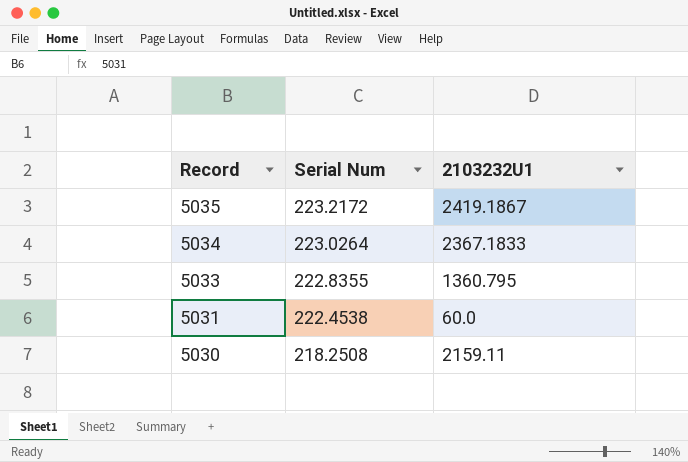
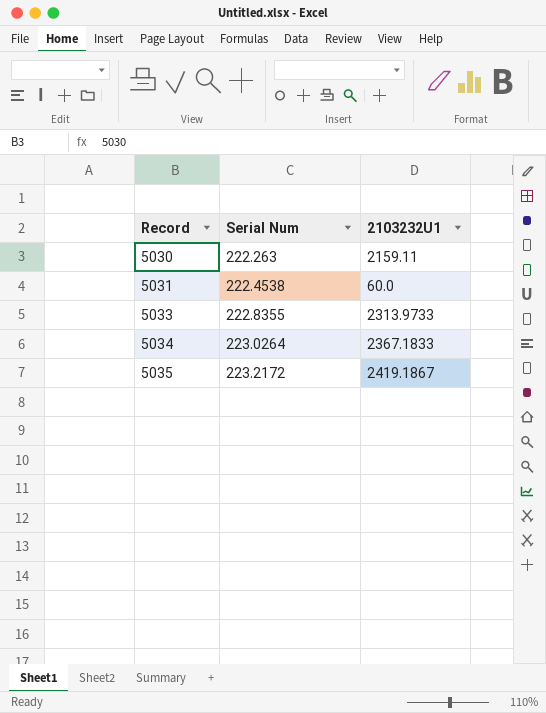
row order: Record descending -> Record ascending
5030 | Serial Num: 218.2508 -> 222.263
5033 | 2103232U1: 1360.795 -> 2313.9733

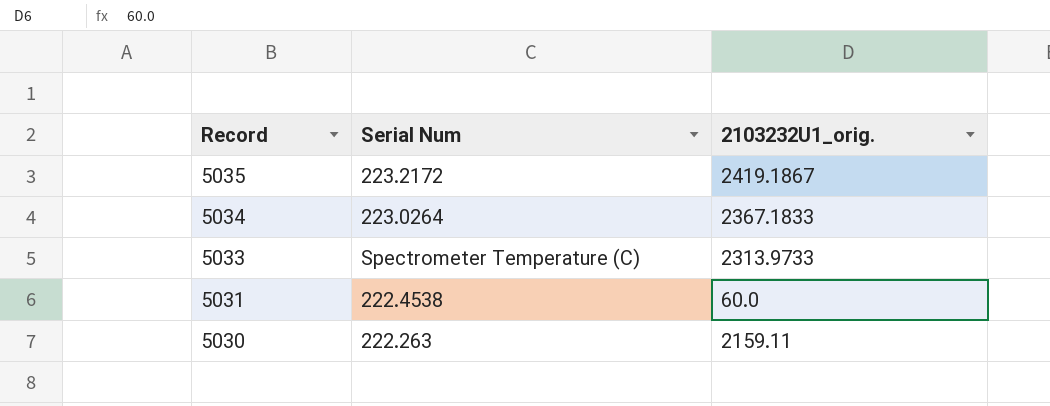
row order: Record ascending -> Record descending
column name: 2103232U1 -> 2103232U1_orig.
5033 | Serial Num: 222.8355 -> Spectrometer Temperature (C)

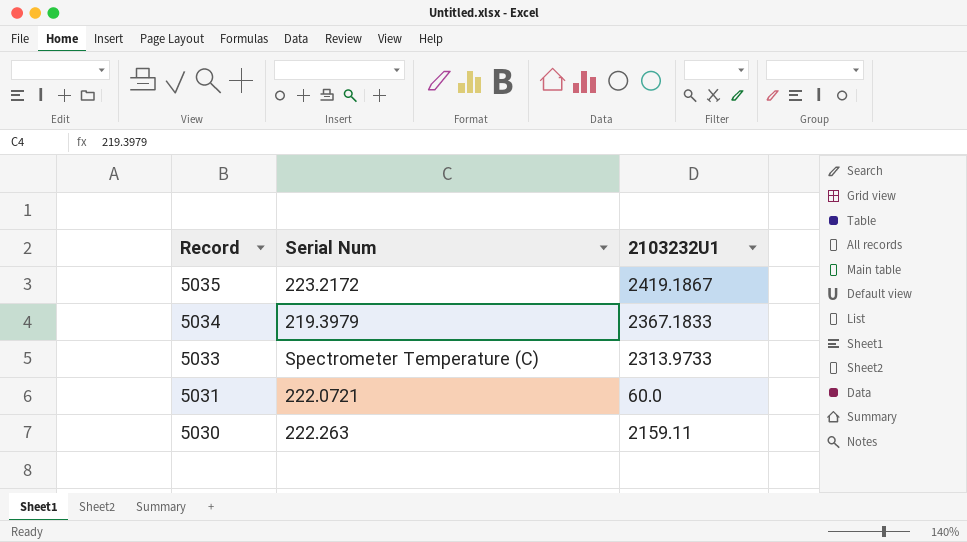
column name: 2103232U1_orig. -> 2103232U1
5034 | Serial Num: 223.0264 -> 219.3979
5031 | Serial Num: 222.4538 -> 222.0721

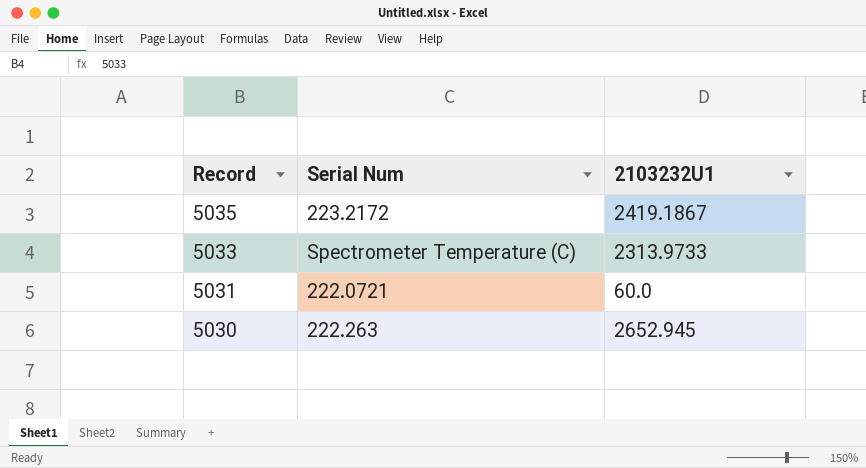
row 5034: 219.3979 | 2367.1833 -> none
5030 | 2103232U1: 2159.11 -> 2652.945

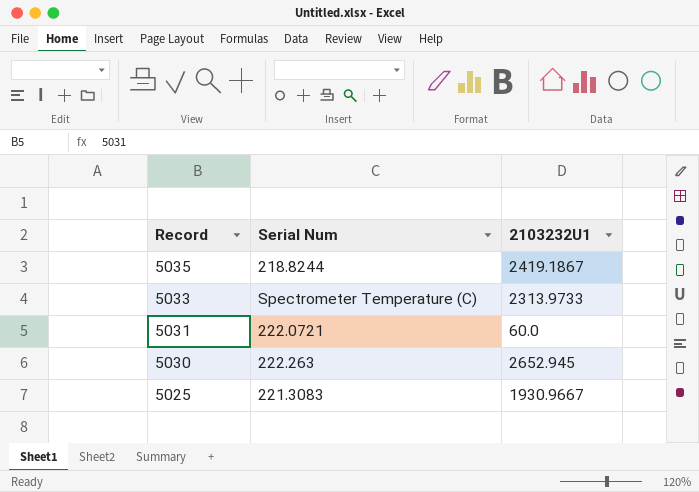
5035 | Serial Num: 223.2172 -> 218.8244
row 5025: none -> 221.3083 | 1930.9667

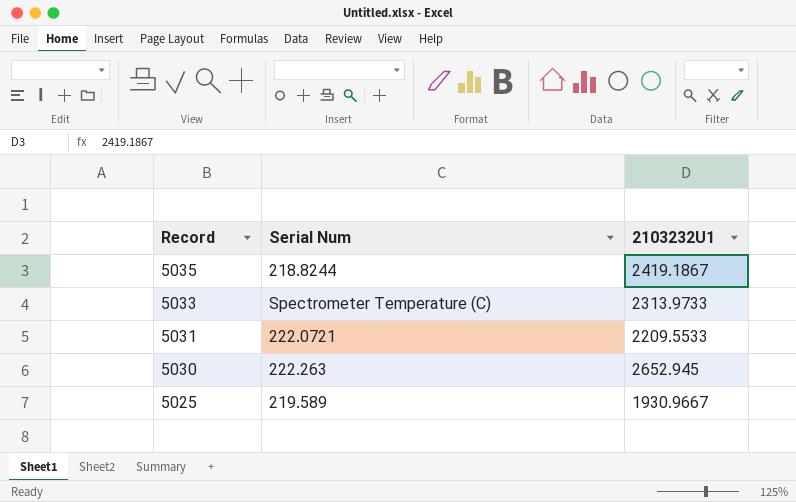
5031 | 2103232U1: 60.0 -> 2209.5533
5025 | Serial Num: 221.3083 -> 219.589

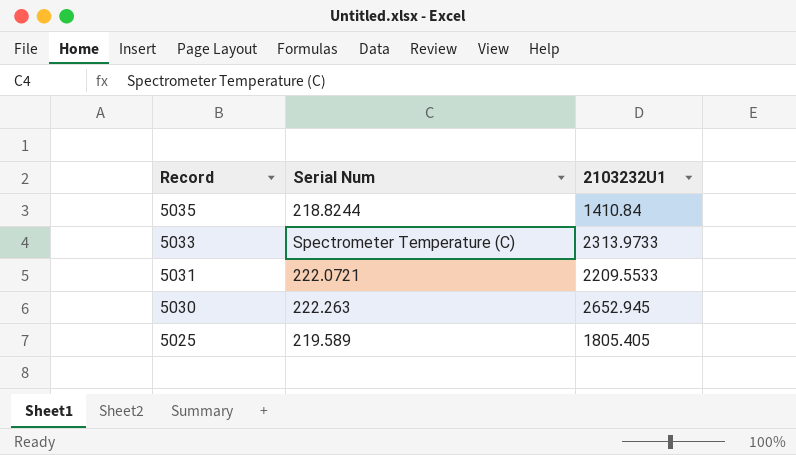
5035 | 2103232U1: 2419.1867 -> 1410.84
5025 | 2103232U1: 1930.9667 -> 1805.405

